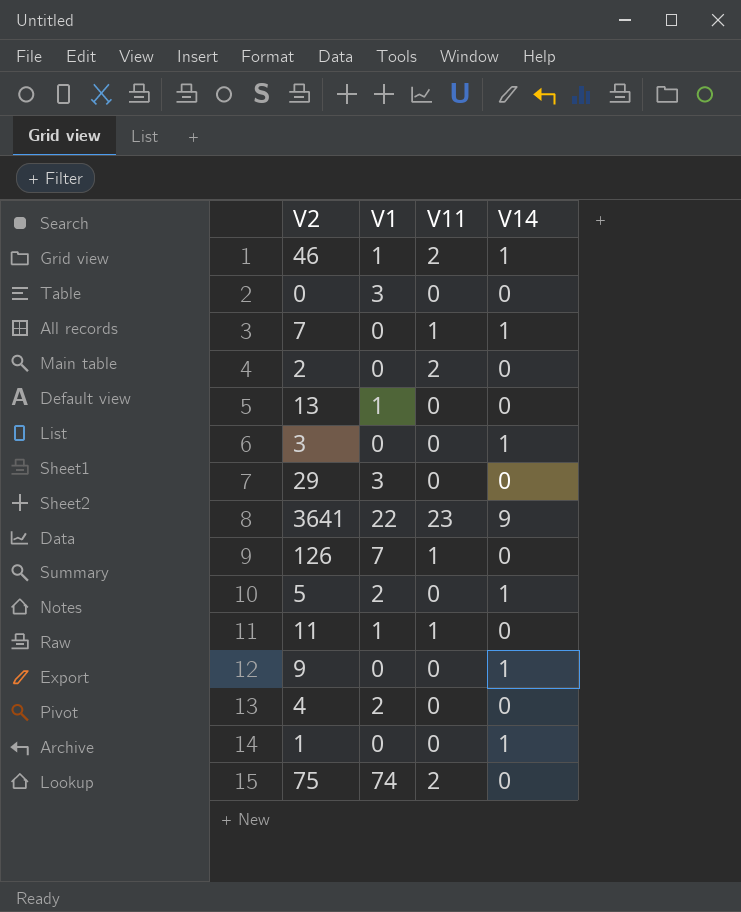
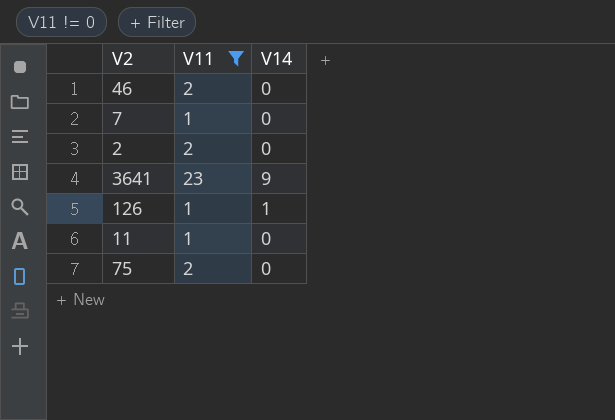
filter: none -> V11 != 0
column V1 | position: 2 -> none
46 | V14: 1 -> 0
7 | V14: 1 -> 0
126 | V14: 0 -> 1

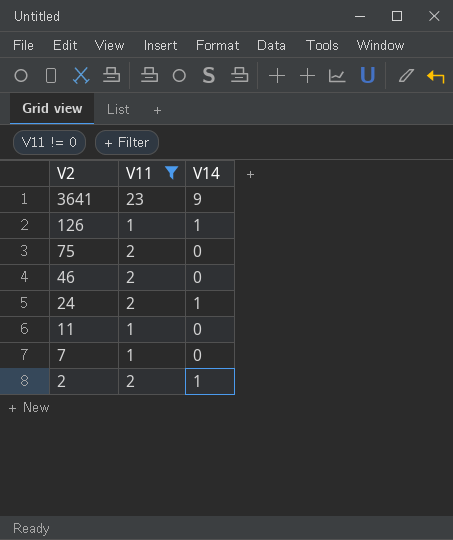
row order: none -> V2 descending
row 24: none -> 2 | 1
2 | V14: 0 -> 1

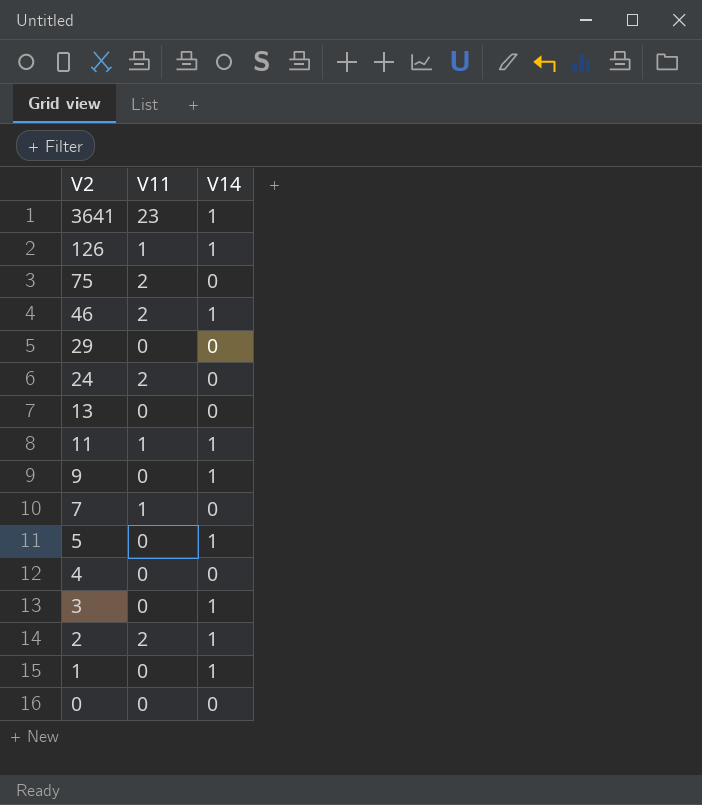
filter: V11 != 0 -> none
3641 | V14: 9 -> 1
46 | V14: 0 -> 1
24 | V14: 1 -> 0
11 | V14: 0 -> 1

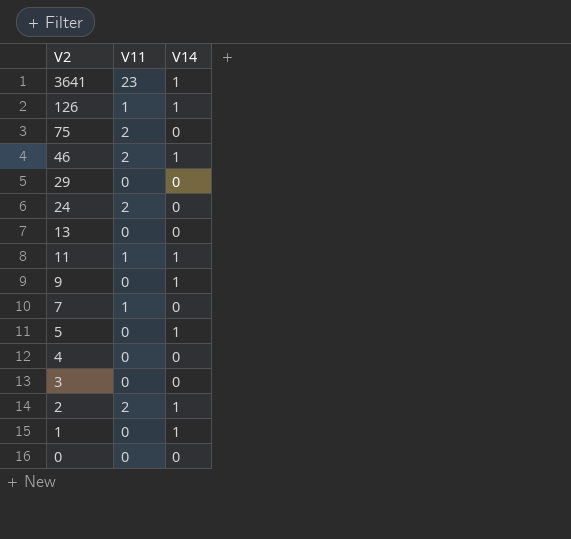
3 | V14: 1 -> 0

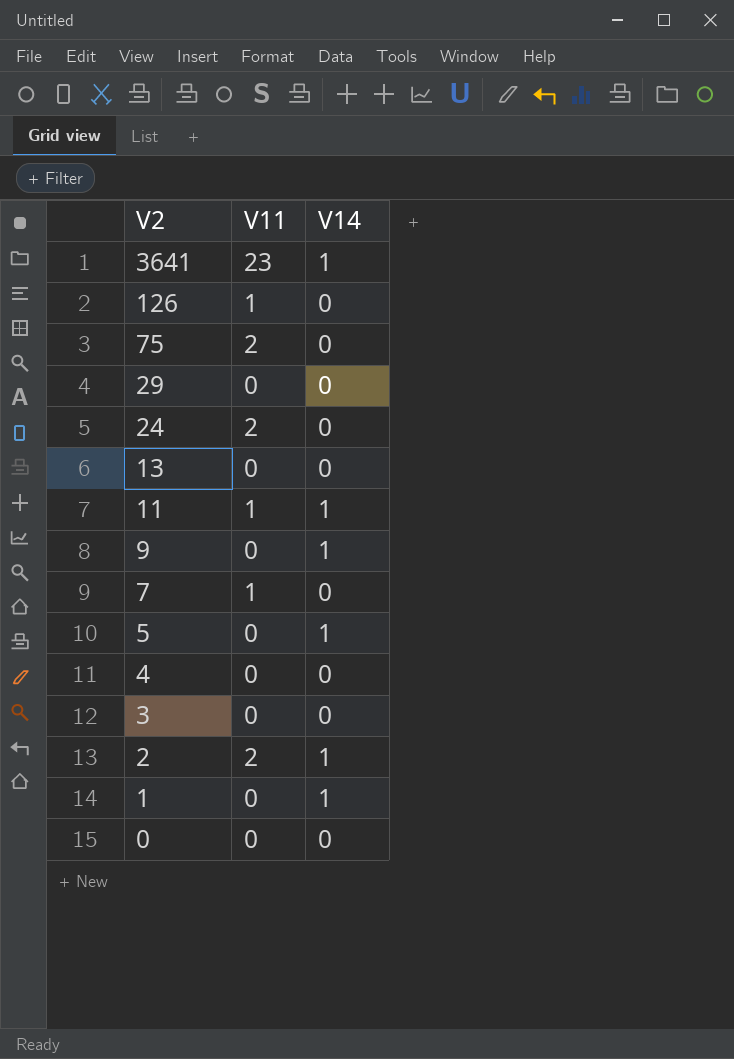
row 46: 2 | 1 -> none
126 | V14: 1 -> 0

